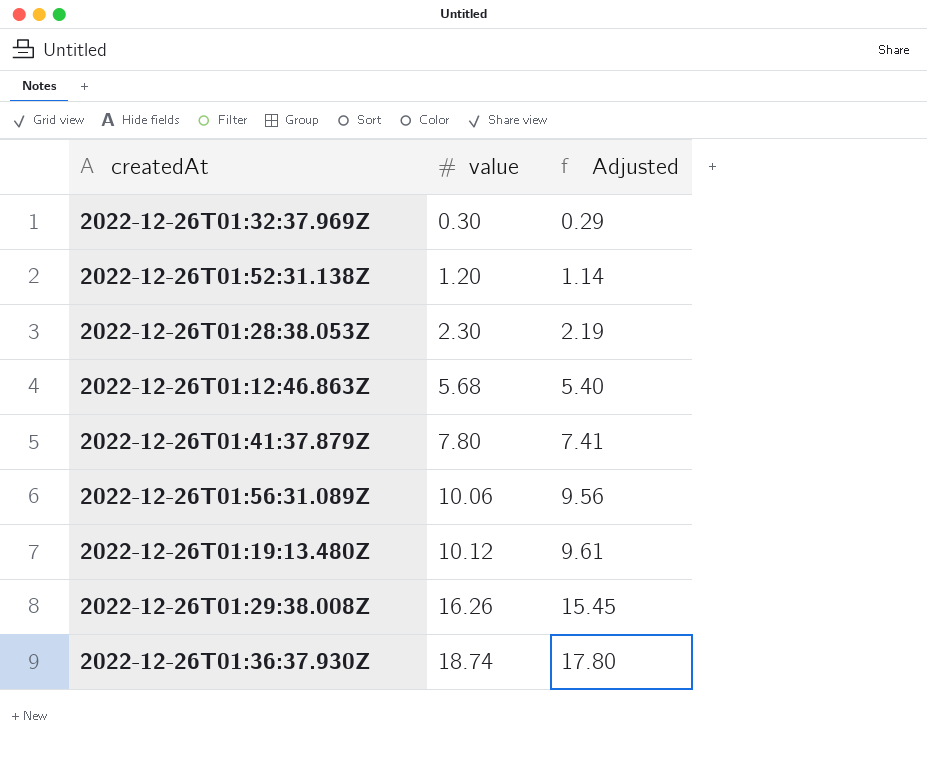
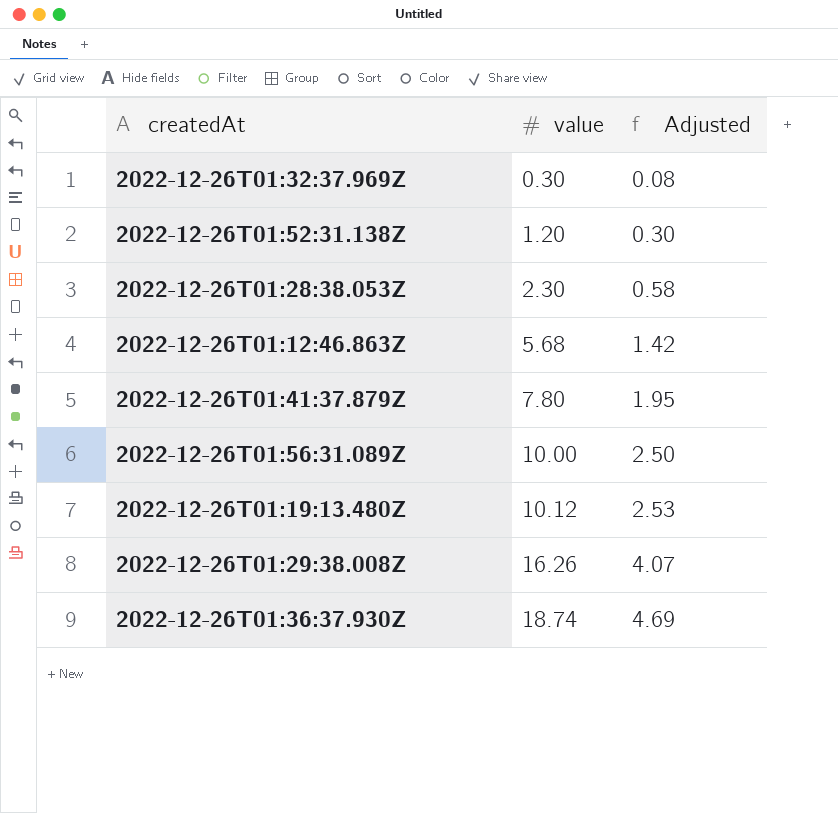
column Adjusted | formula: [value] * 0.95 -> [value] * 0.25
2022-12-26T01:56:31.089Z | value: 10.06 -> 10.00

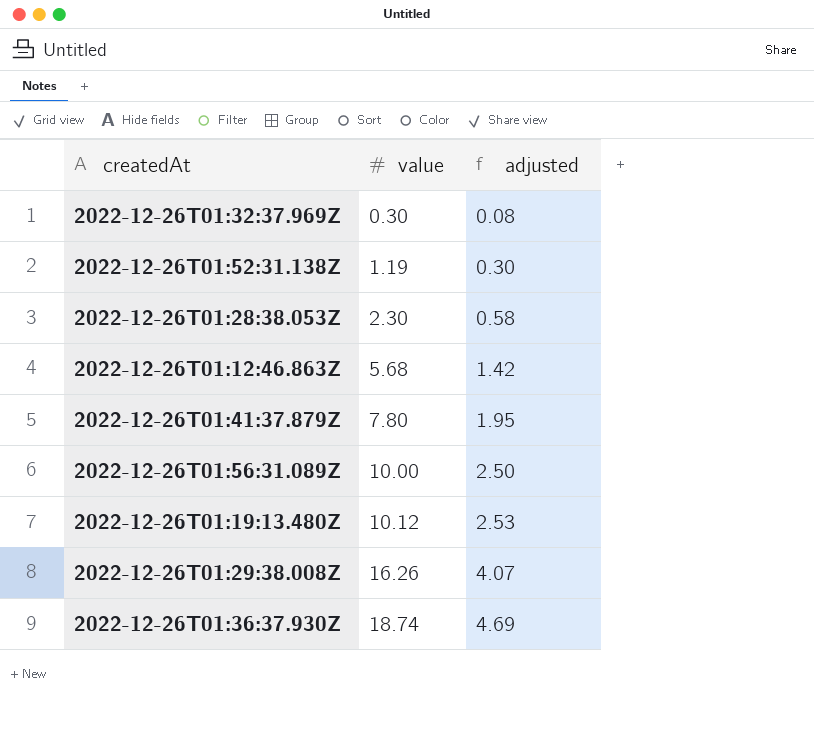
column name: Adjusted -> adjusted
2022-12-26T01:52:31.138Z | value: 1.20 -> 1.19

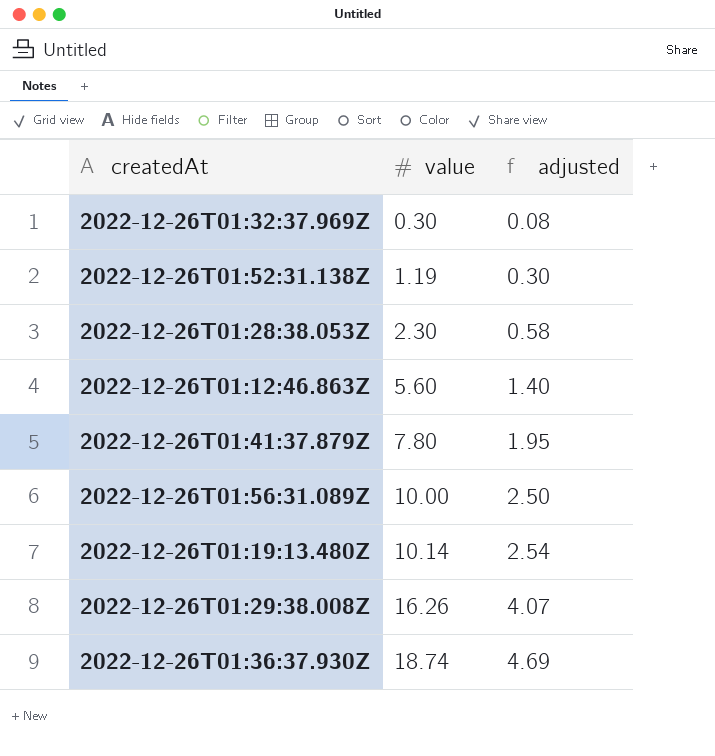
2022-12-26T01:12:46.863Z | value: 5.68 -> 5.60
2022-12-26T01:12:46.863Z | adjusted: 1.42 -> 1.40
2022-12-26T01:19:13.480Z | value: 10.12 -> 10.14
2022-12-26T01:19:13.480Z | adjusted: 2.53 -> 2.54

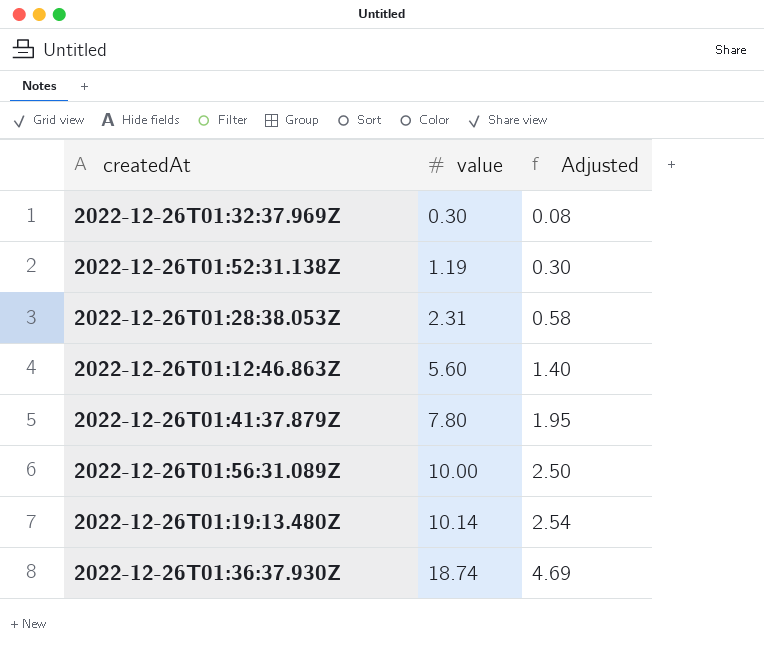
column name: adjusted -> Adjusted
row 2022-12-26T01:29:38.008Z: 16.26 | 4.07 -> none
2022-12-26T01:28:38.053Z | value: 2.30 -> 2.31

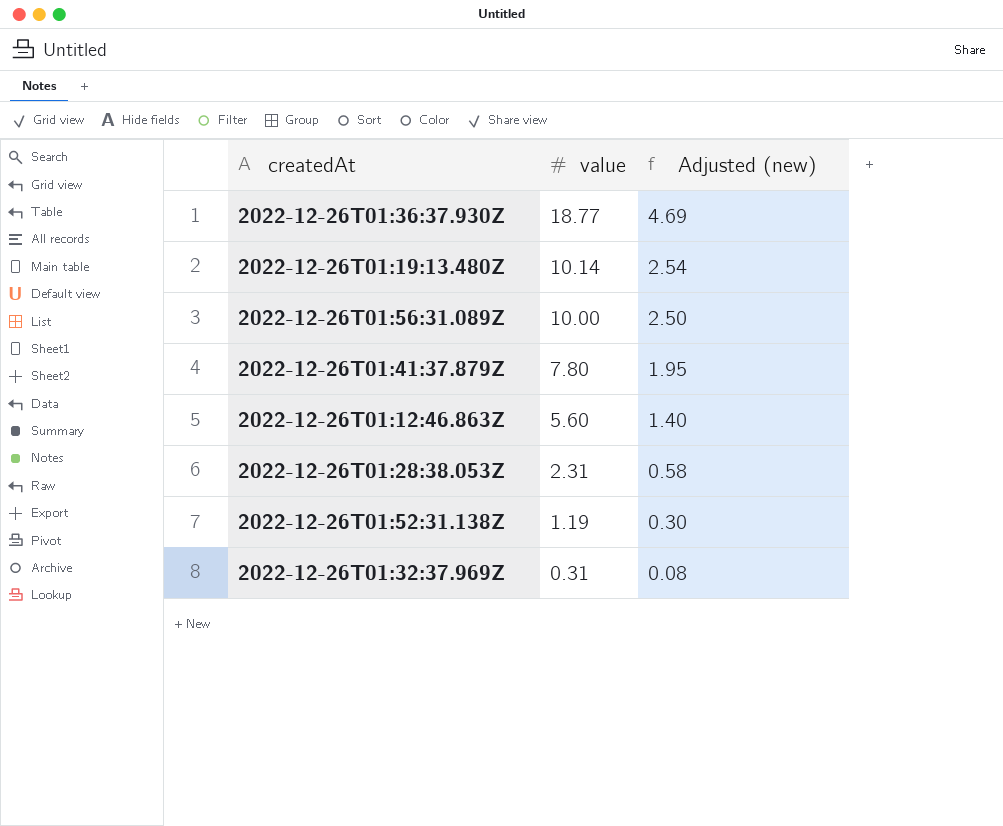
row order: value ascending -> value descending
column name: Adjusted -> Adjusted (new)
2022-12-26T01:36:37.930Z | value: 18.74 -> 18.77
2022-12-26T01:32:37.969Z | value: 0.30 -> 0.31

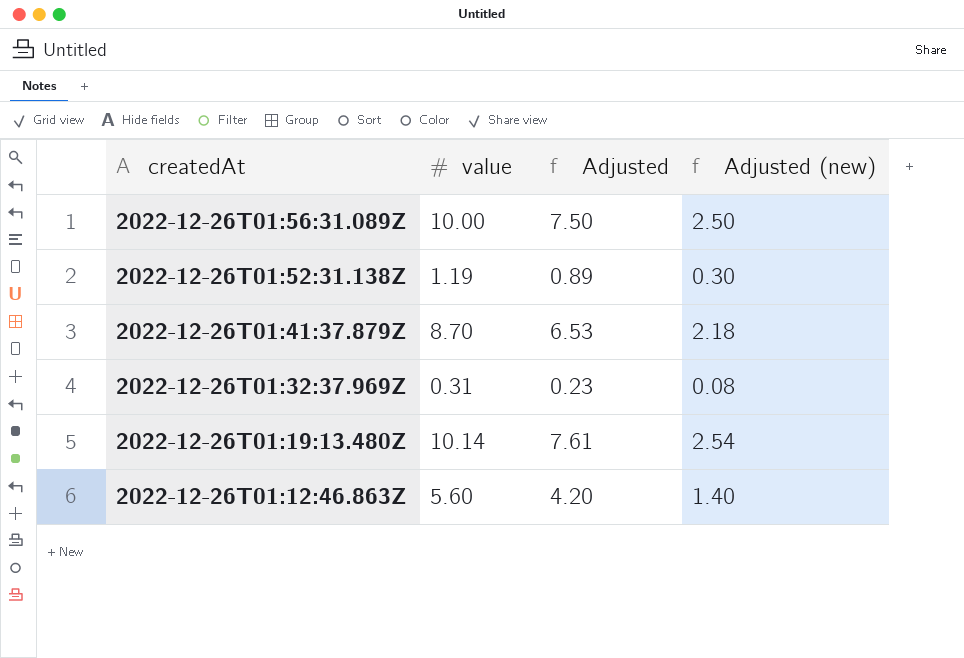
row order: value descending -> createdAt descending
column Adjusted | formula: none -> [value] * 0.75
row 2022-12-26T01:36:37.930Z: 18.77 | 4.69 -> none
row 2022-12-26T01:28:38.053Z: 2.31 | 0.58 -> none
2022-12-26T01:41:37.879Z | value: 7.80 -> 8.70
2022-12-26T01:41:37.879Z | Adjusted (new): 1.95 -> 2.18

